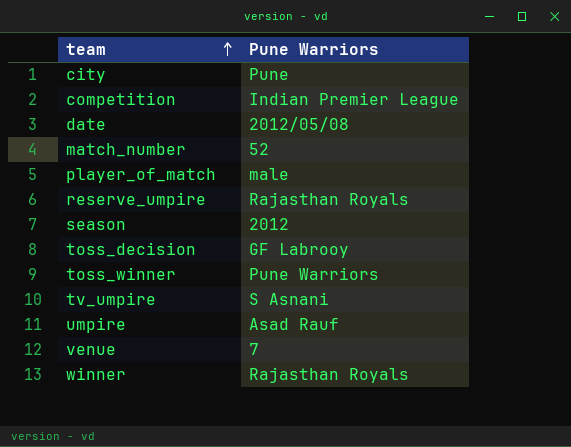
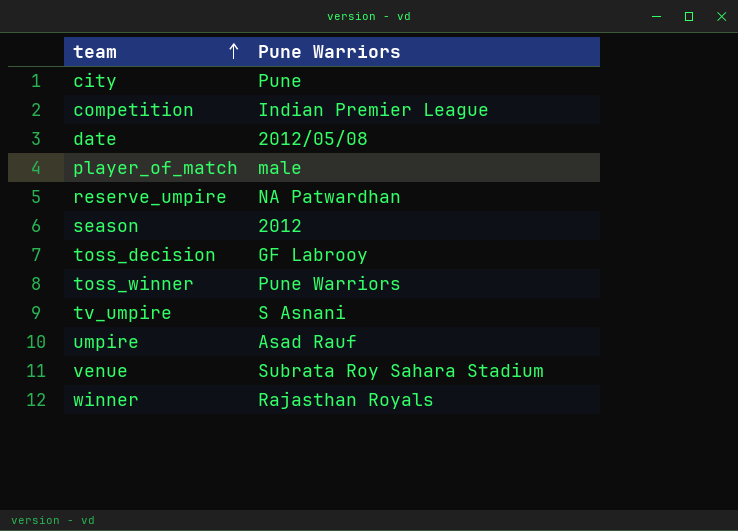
row match_number: 52 -> none
reserve_umpire | Pune Warriors: Rajasthan Royals -> NA Patwardhan
venue | Pune Warriors: 7 -> Subrata Roy Sahara Stadium

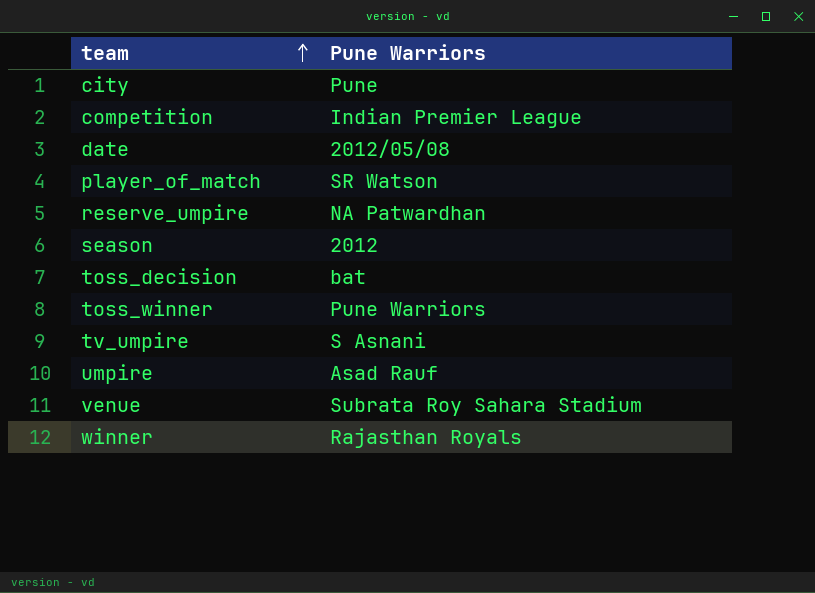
player_of_match | Pune Warriors: male -> SR Watson
toss_decision | Pune Warriors: GF Labrooy -> bat

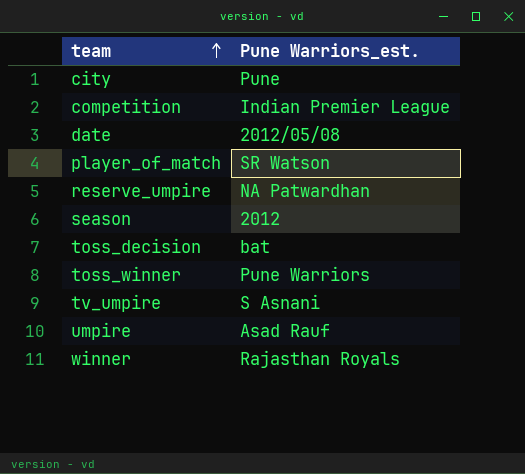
column name: Pune Warriors -> Pune Warriors_est.
row venue: Subrata Roy Sahara Stadium -> none

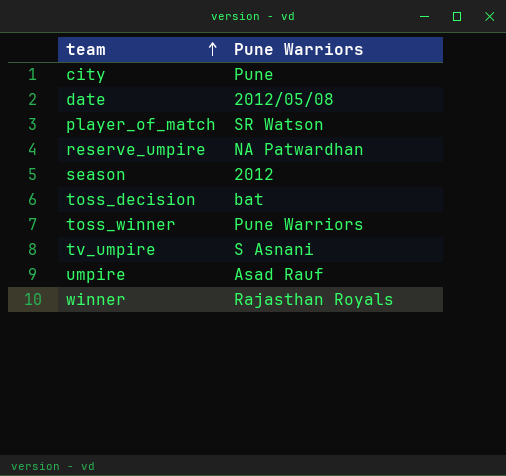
column name: Pune Warriors_est. -> Pune Warriors
row competition: Indian Premier League -> none

